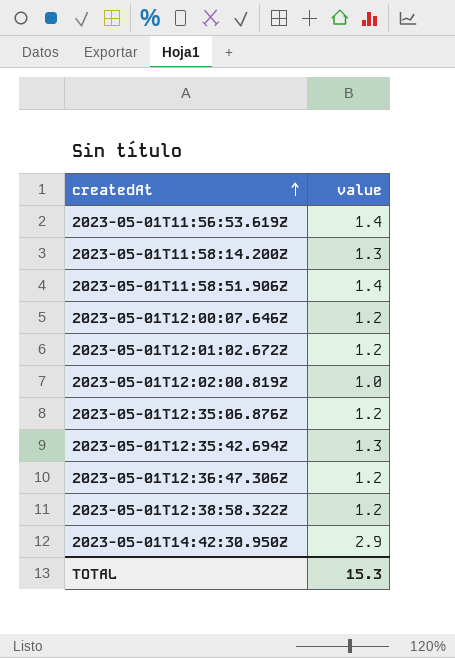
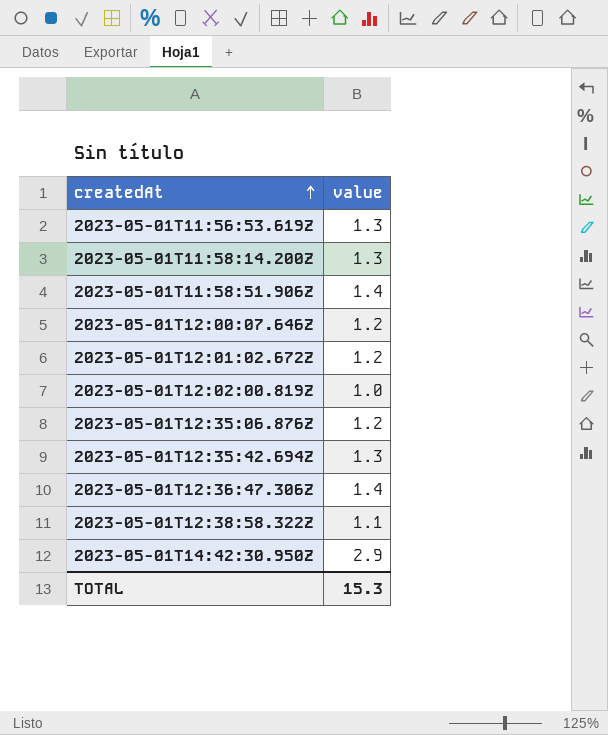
2023-05-01T11:56:53.619Z | value: 1.4 -> 1.3
2023-05-01T12:36:47.306Z | value: 1.2 -> 1.4
2023-05-01T12:38:58.322Z | value: 1.2 -> 1.1

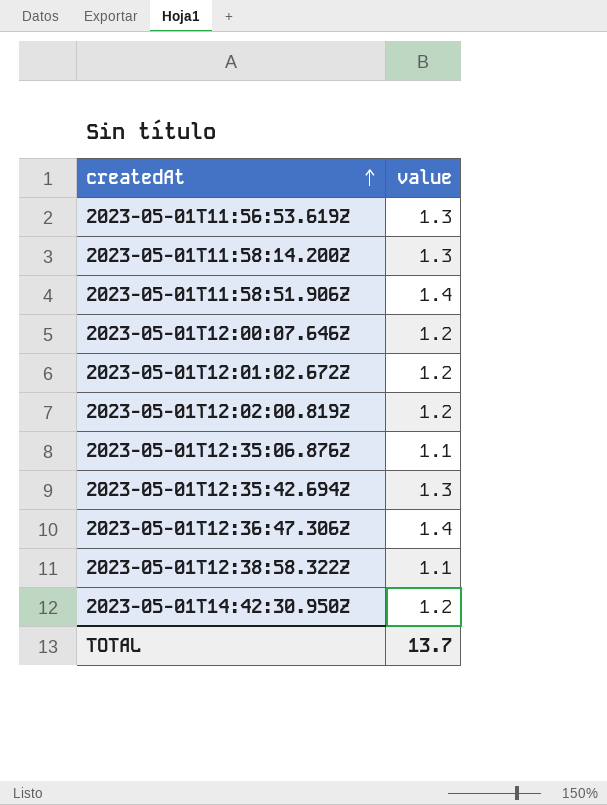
2023-05-01T12:02:00.819Z | value: 1.0 -> 1.2
2023-05-01T12:35:06.876Z | value: 1.2 -> 1.1
2023-05-01T14:42:30.950Z | value: 2.9 -> 1.2
TOTAL | value: 15.3 -> 13.7

